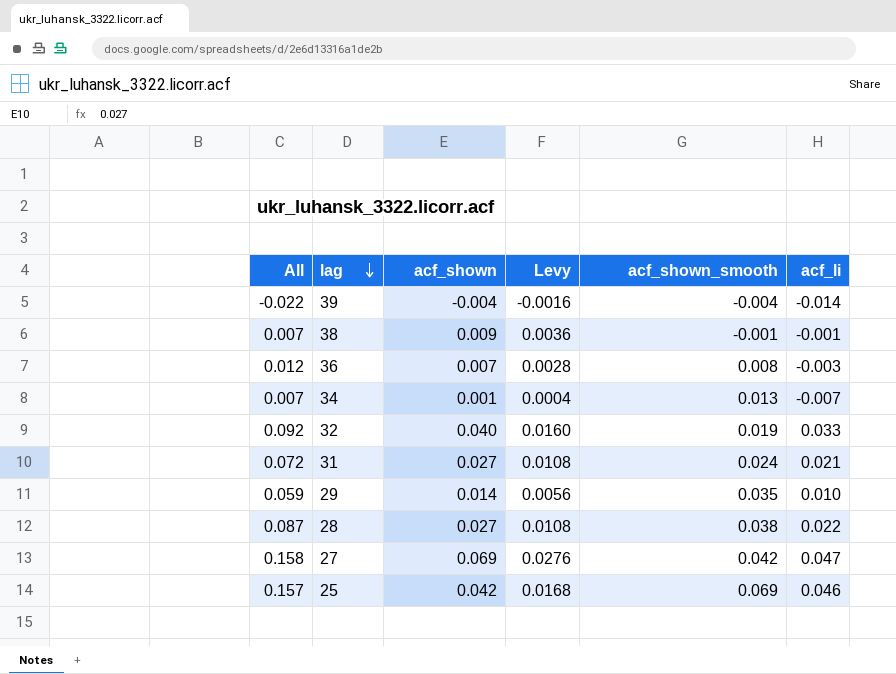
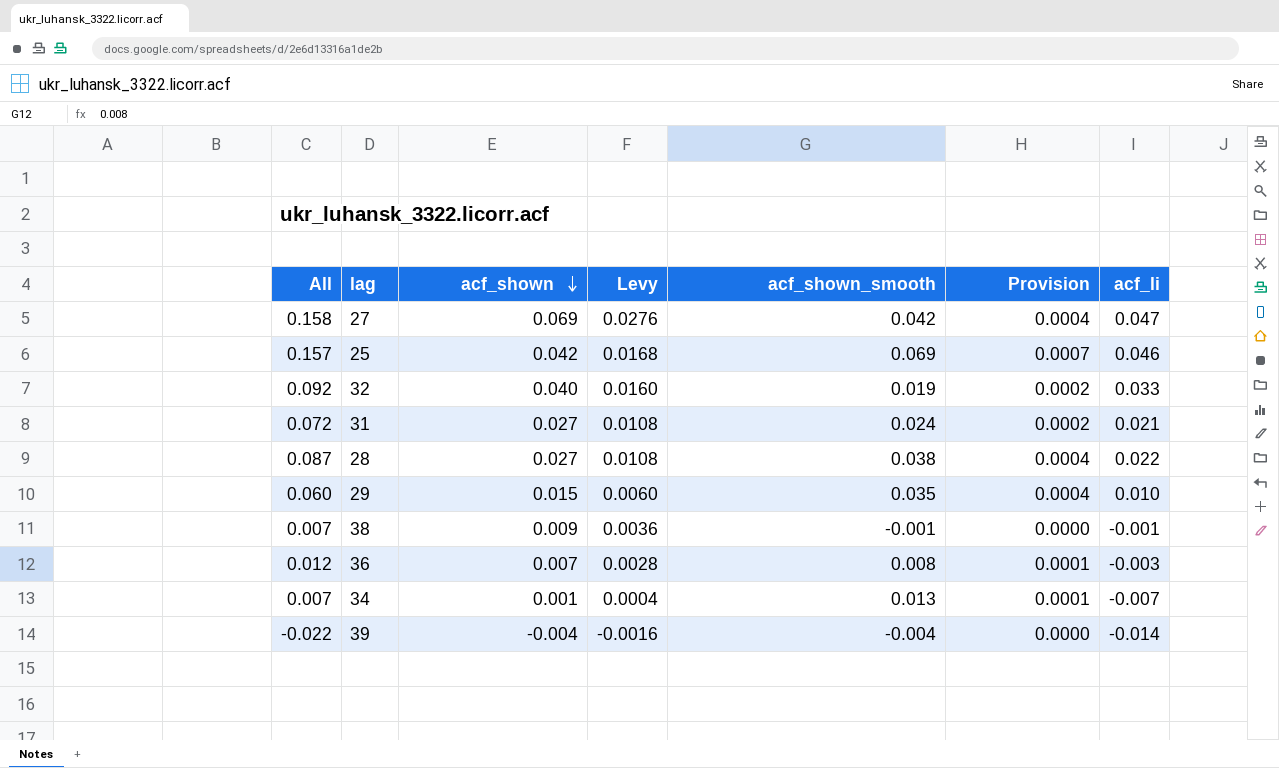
row order: lag descending -> acf_shown descending
column Provision | formula: none -> [acf_shown_smooth] * 0.01
29 | All: 0.059 -> 0.060
29 | acf_shown: 0.014 -> 0.015
29 | Levy: 0.0056 -> 0.0060

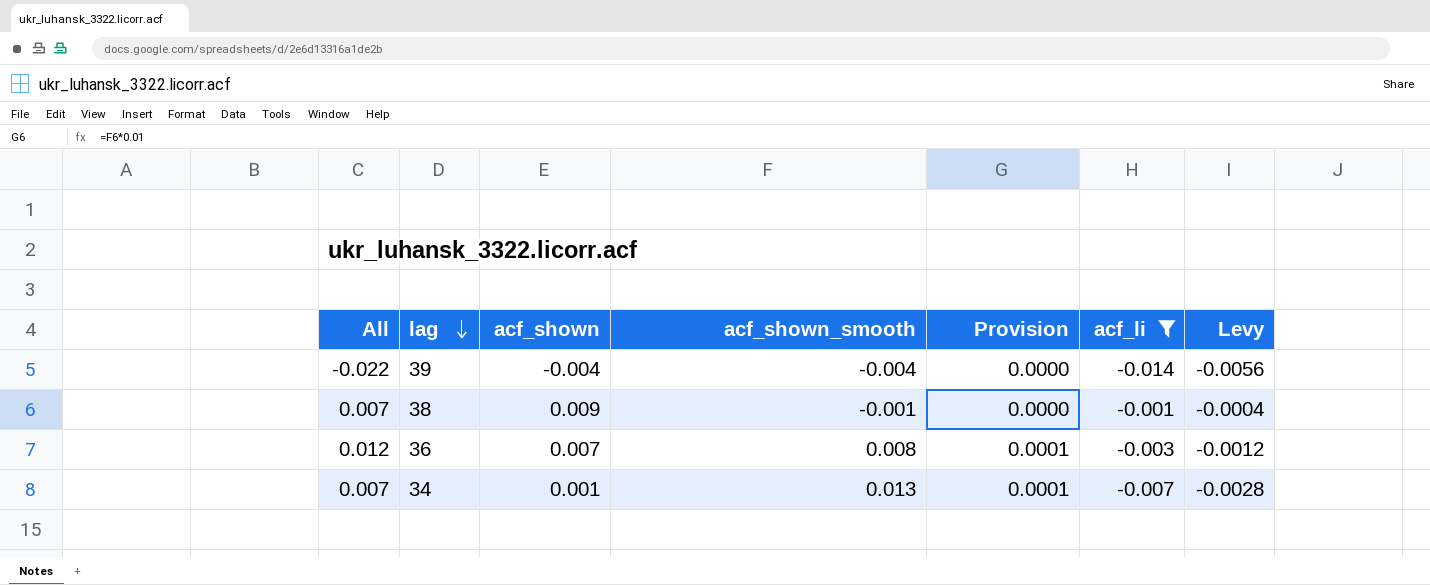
filter: none -> acf_li <= -0.001
row order: acf_shown descending -> lag descending
column Levy | formula: [acf_shown] * 0.4 -> [acf_li] * 0.4
column Levy | position: 4 -> 7

